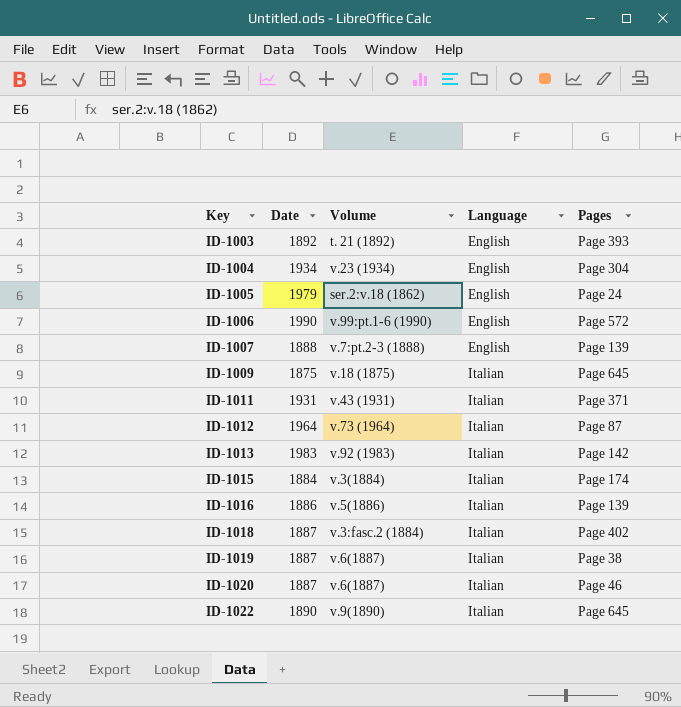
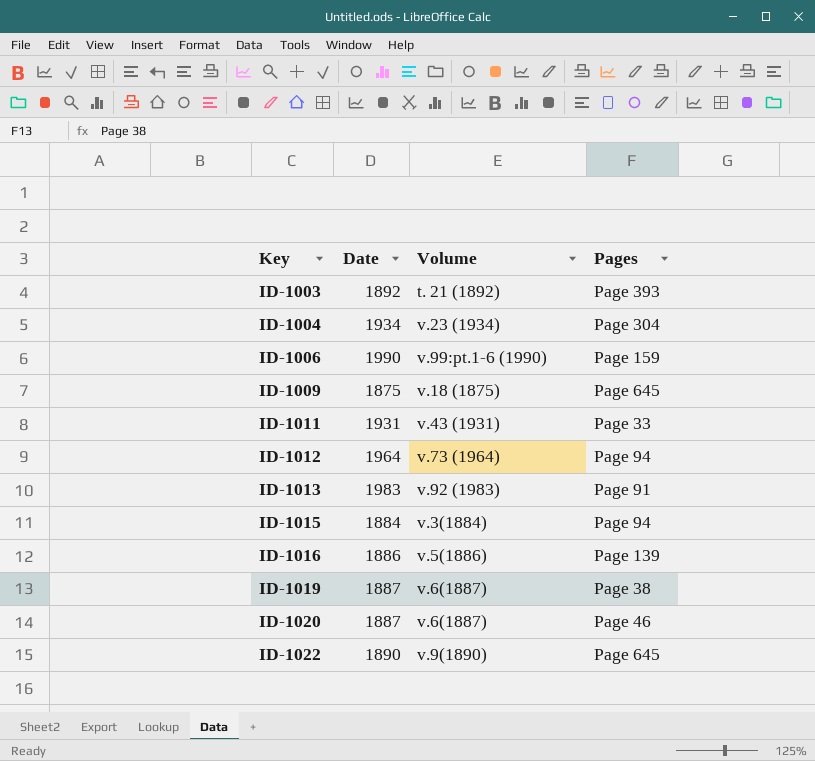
column Language | position: 4 -> none
row ID-1005: 1979 | ser.2:v.18 (1862) | English | Page 24 -> none
row ID-1007: 1888 | v.7:pt.2-3 (1888) | English | Page 139 -> none
row ID-1018: 1887 | v.3:fasc.2 (1884) | Italian | Page 402 -> none
ID-1006 | Pages: Page 572 -> Page 159
ID-1011 | Pages: Page 371 -> Page 33
ID-1012 | Pages: Page 87 -> Page 94
ID-1013 | Pages: Page 142 -> Page 91
ID-1015 | Pages: Page 174 -> Page 94

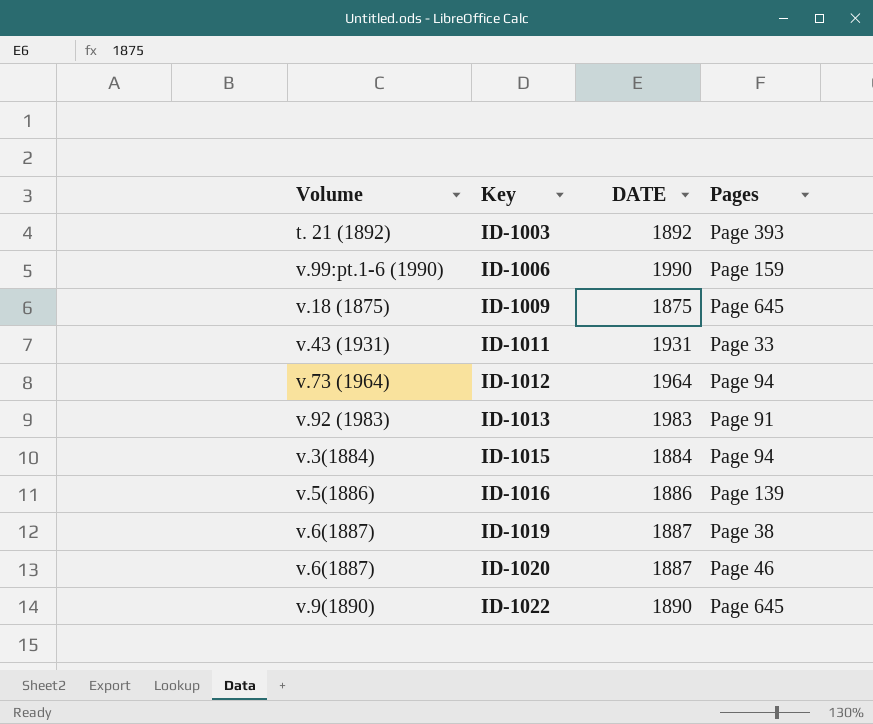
column Volume | position: 3 -> 1
column name: Date -> DATE
row ID-1004: 1934 | v.23 (1934) | Page 304 -> none

